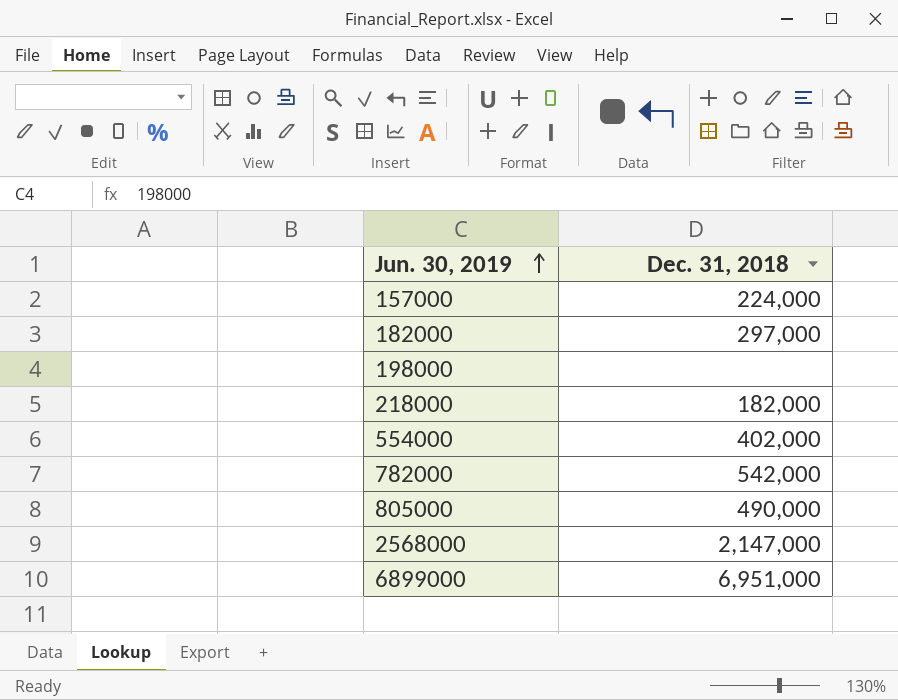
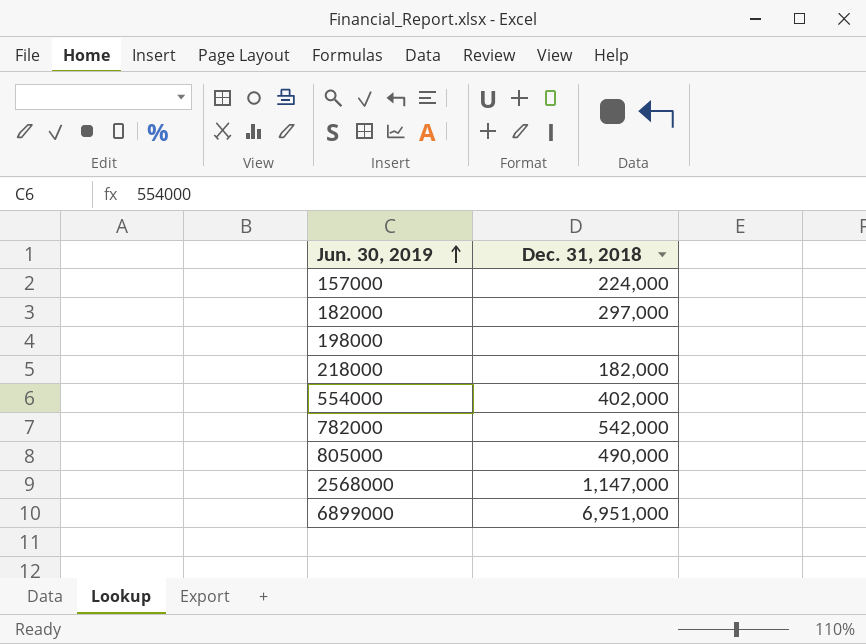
2568000 | Dec. 31, 2018: 2,147,000 -> 1,147,000

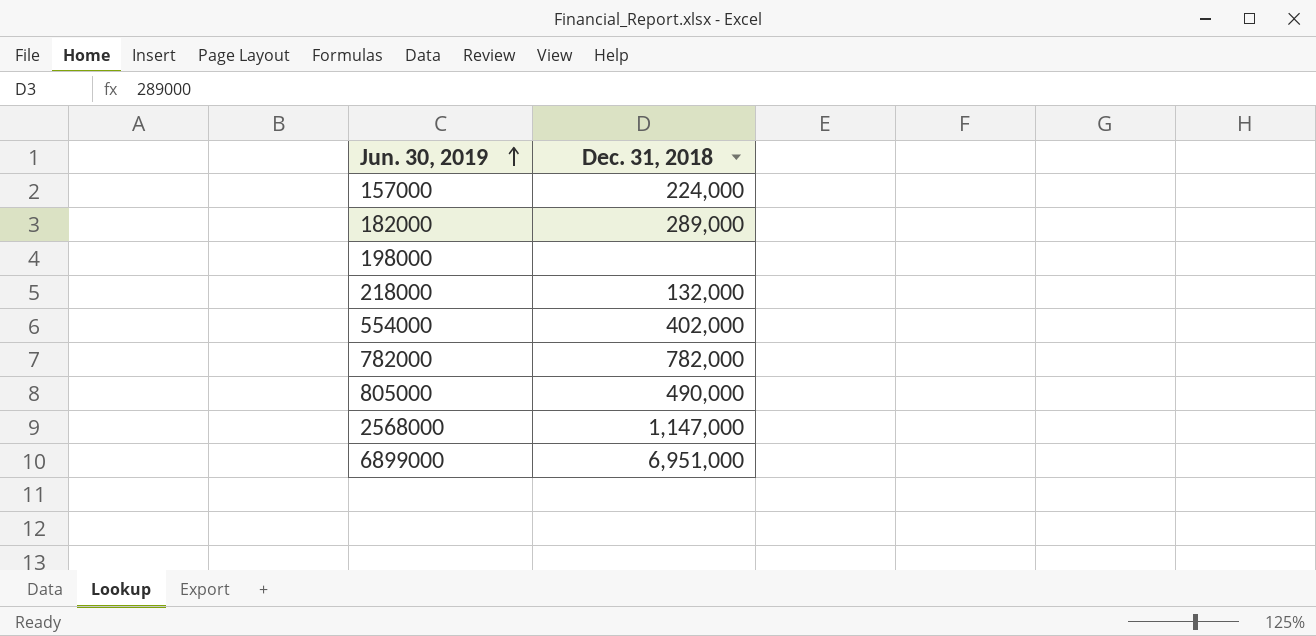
182000 | Dec. 31, 2018: 297,000 -> 289,000
218000 | Dec. 31, 2018: 182,000 -> 132,000
782000 | Dec. 31, 2018: 542,000 -> 782,000

